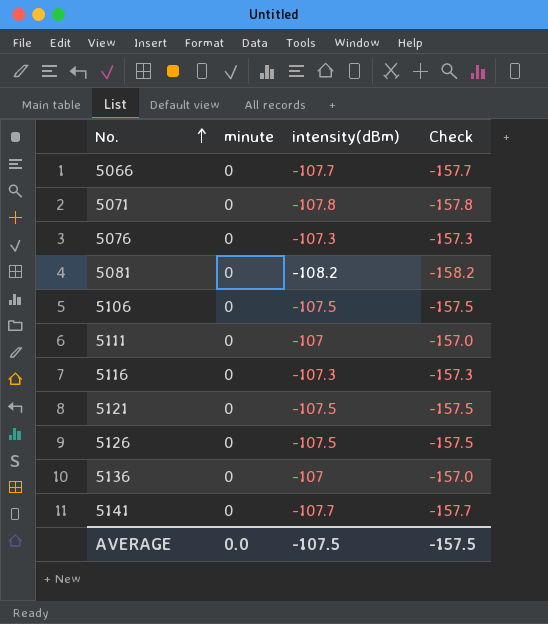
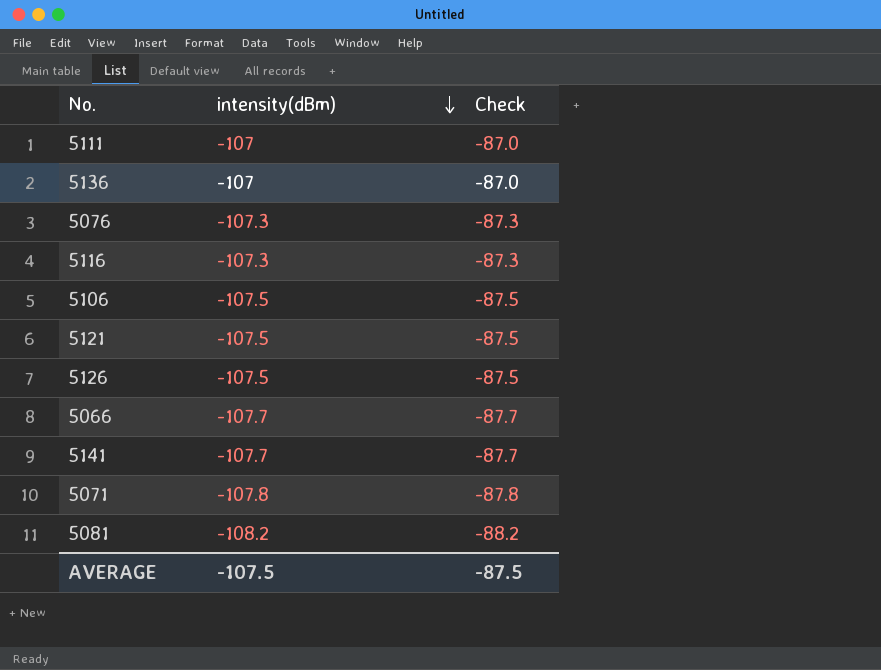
row order: No. ascending -> intensity(dBm) descending
column minute | position: 2 -> none
column Check | formula: [intensity(dBm)] - 50 -> [intensity(dBm)] + 20
AVERAGE | Check: -157.5 -> -87.5

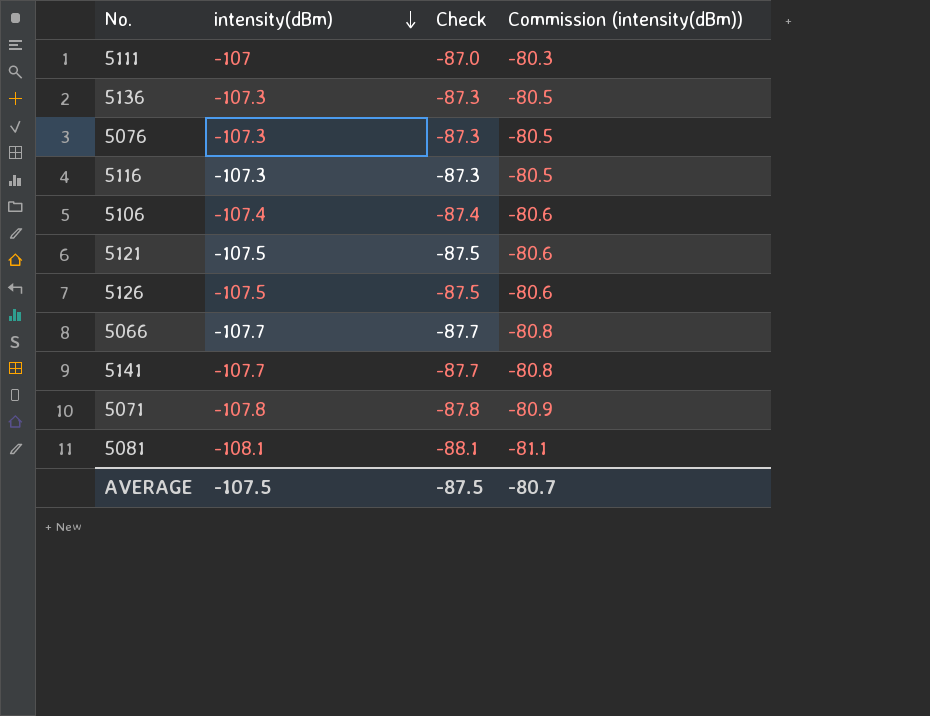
column Commission (intensity(dBm)) | formula: none -> [intensity(dBm)] * 0.75
5136 | intensity(dBm): -107 -> -107.3
5136 | Check: -87.0 -> -87.3
5106 | intensity(dBm): -107.5 -> -107.4
5106 | Check: -87.5 -> -87.4
5081 | intensity(dBm): -108.2 -> -108.1
5081 | Check: -88.2 -> -88.1

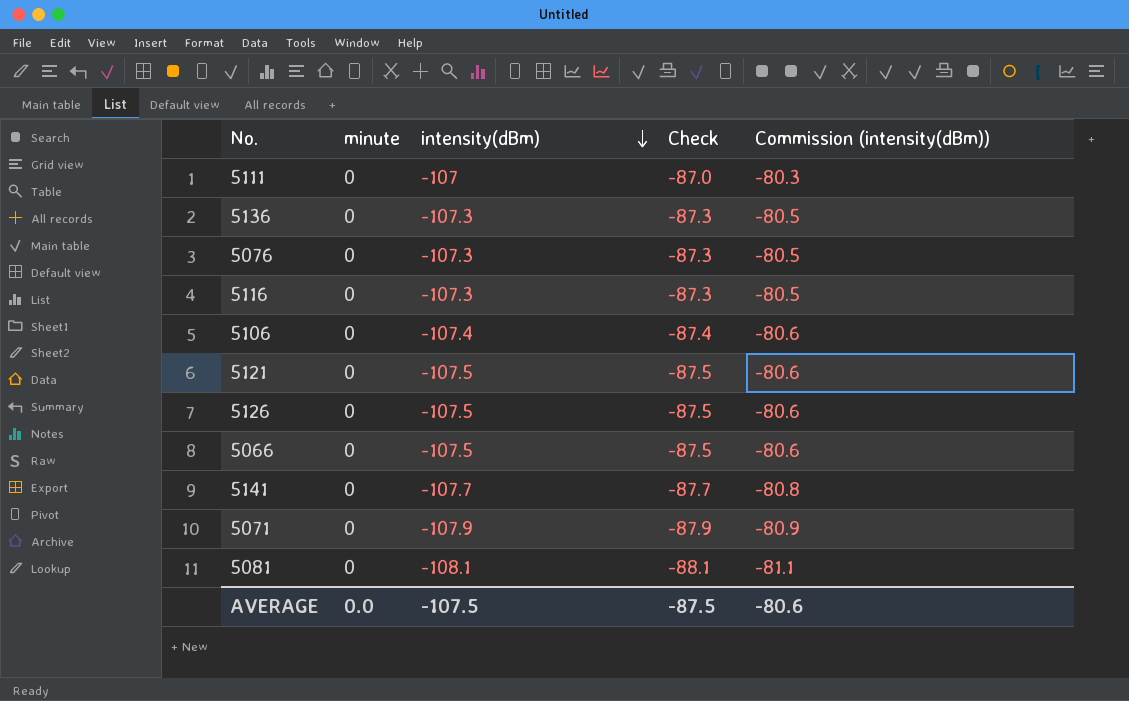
column minute | position: none -> 2
5066 | intensity(dBm): -107.7 -> -107.5
5066 | Check: -87.7 -> -87.5
5066 | Commission (intensity(dBm)): -80.8 -> -80.6
5071 | intensity(dBm): -107.8 -> -107.9
5071 | Check: -87.8 -> -87.9
AVERAGE | Commission (intensity(dBm)): -80.7 -> -80.6

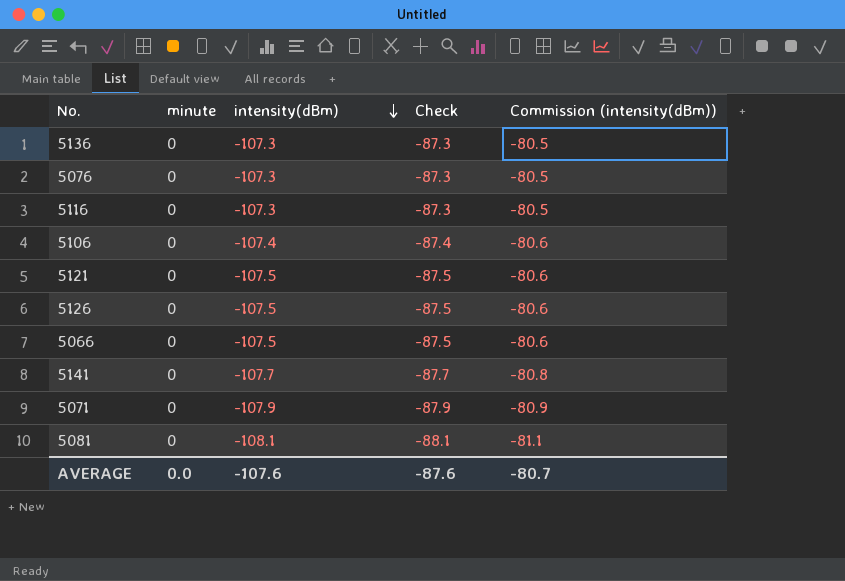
row 5111: 0 | -107 | -87.0 | -80.3 -> none
AVERAGE | intensity(dBm): -107.5 -> -107.6
AVERAGE | Check: -87.5 -> -87.6
AVERAGE | Commission (intensity(dBm)): -80.6 -> -80.7

